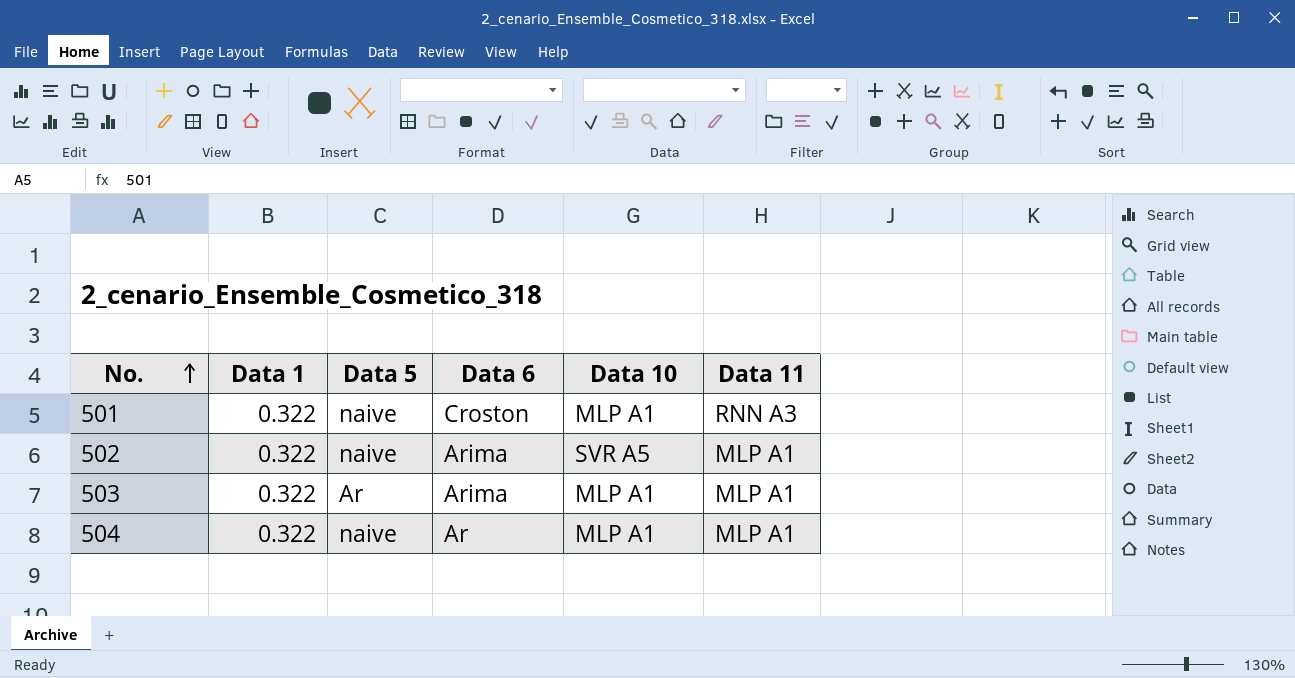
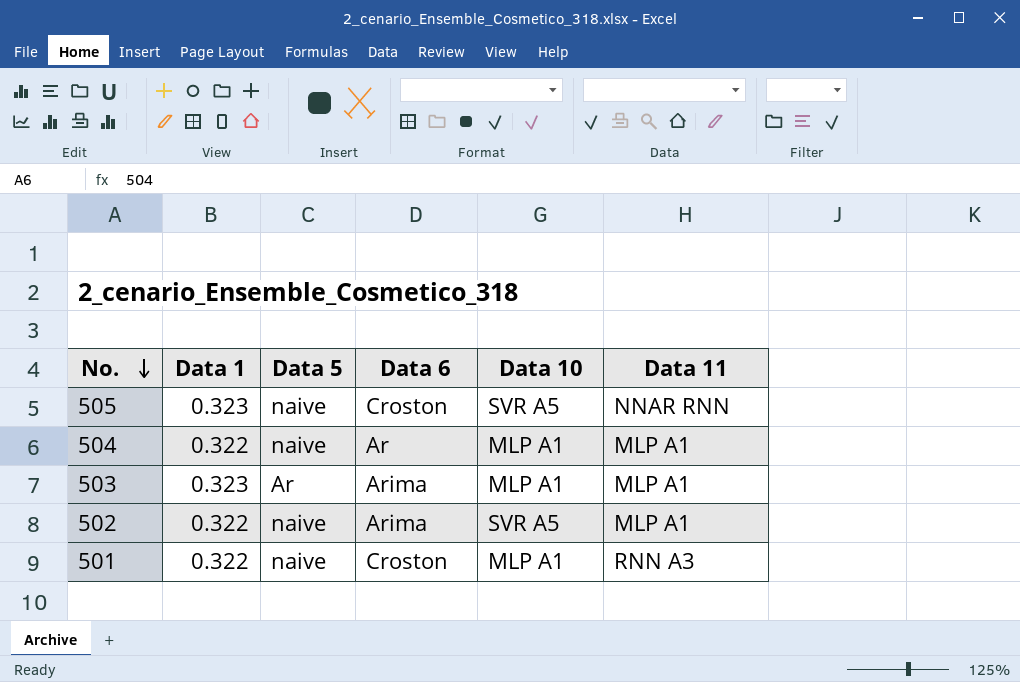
row order: No. ascending -> No. descending
row 505: none -> 0.323 | naive | Croston | SVR A5 | NNAR RNN
503 | Data 1: 0.322 -> 0.323

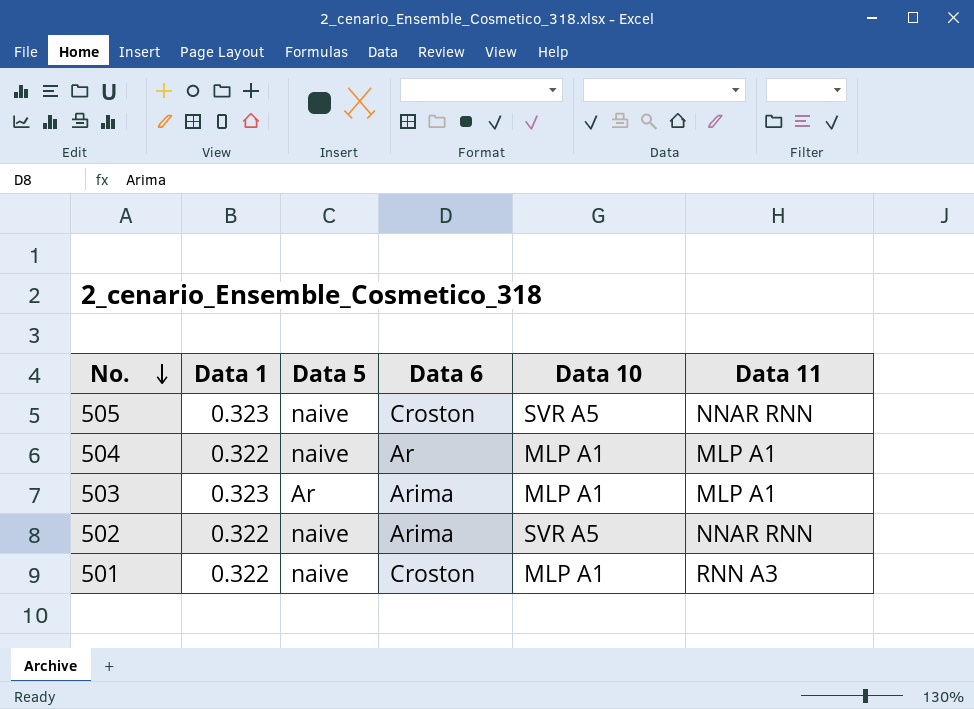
502 | Data 11: MLP A1 -> NNAR RNN

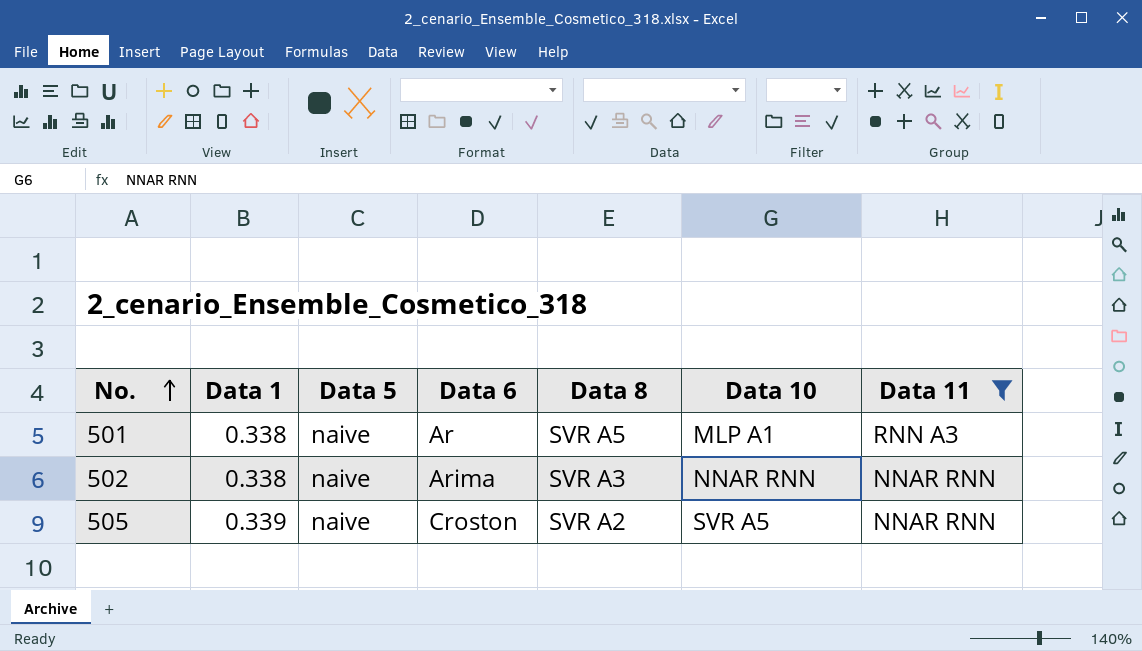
filter: none -> Data 11 != MLP A1
row order: No. descending -> No. ascending
column Data 8 | position: none -> 5
501 | Data 1: 0.322 -> 0.338
501 | Data 6: Croston -> Ar
502 | Data 1: 0.322 -> 0.338
502 | Data 10: SVR A5 -> NNAR RNN
505 | Data 1: 0.323 -> 0.339

